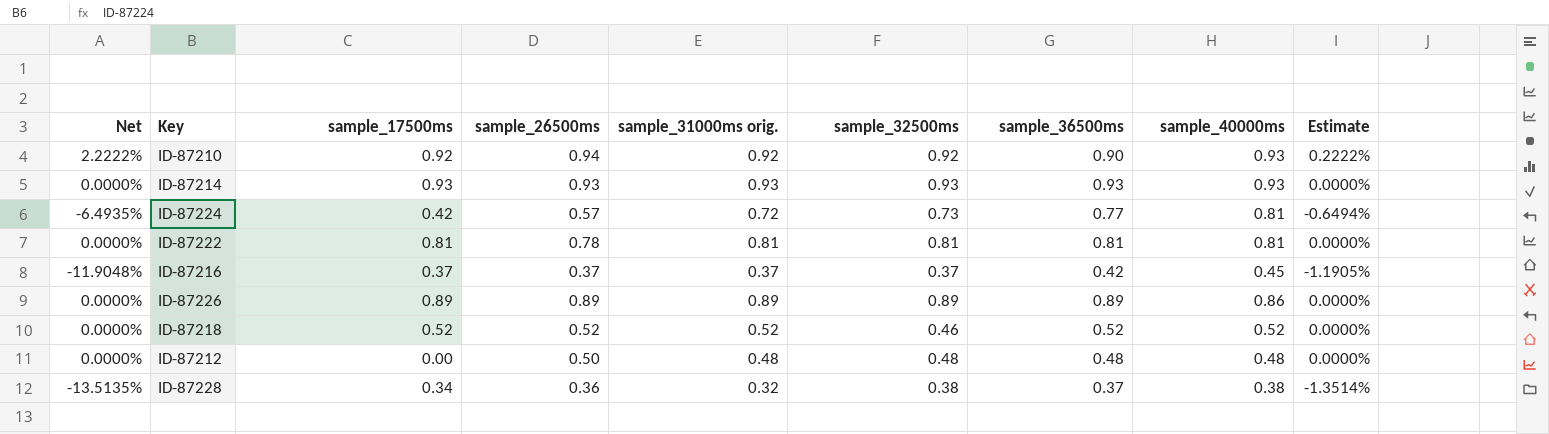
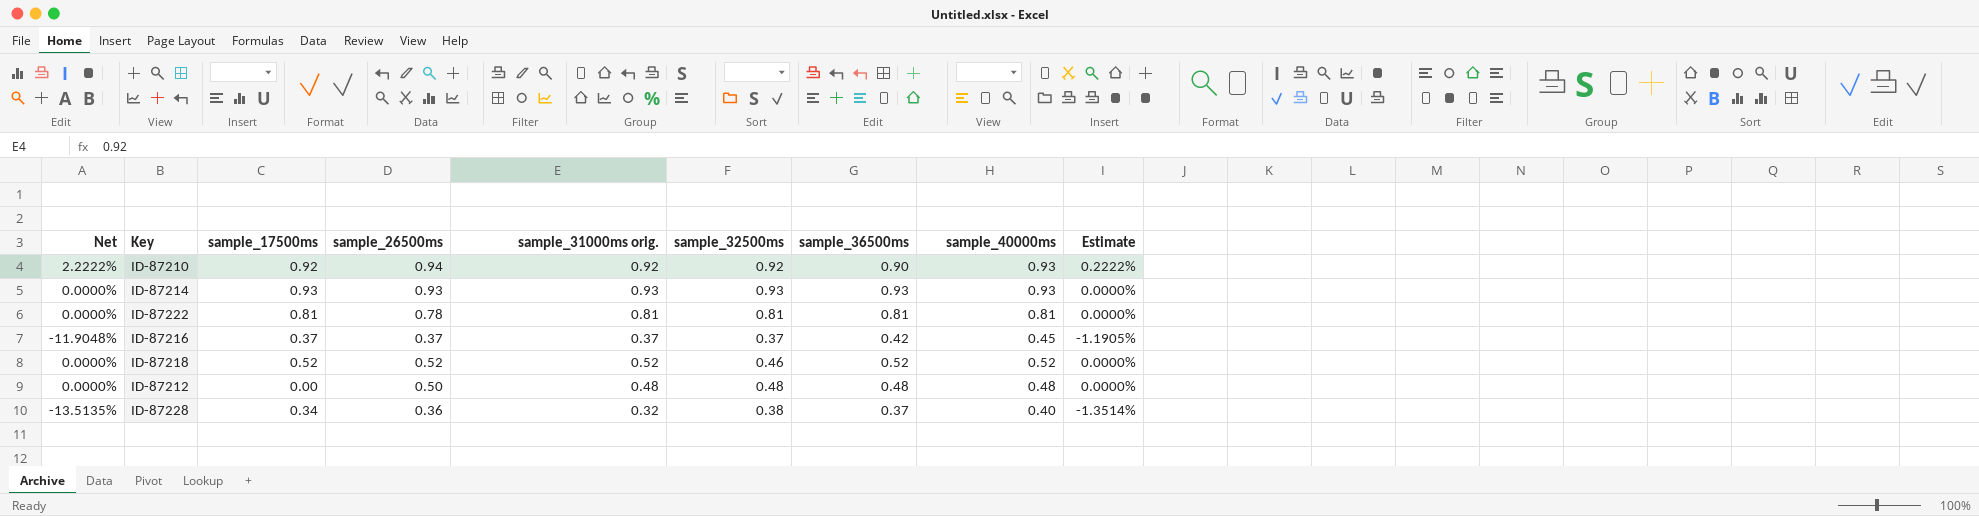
row ID-87224: -6.4935% | 0.42 | 0.57 | 0.72 | 0.73 | 0.77 | 0.81 | -0.6494% -> none
row ID-87226: 0.0000% | 0.89 | 0.89 | 0.89 | 0.89 | 0.89 | 0.86 | 0.0000% -> none
ID-87228 | sample_40000ms: 0.38 -> 0.40

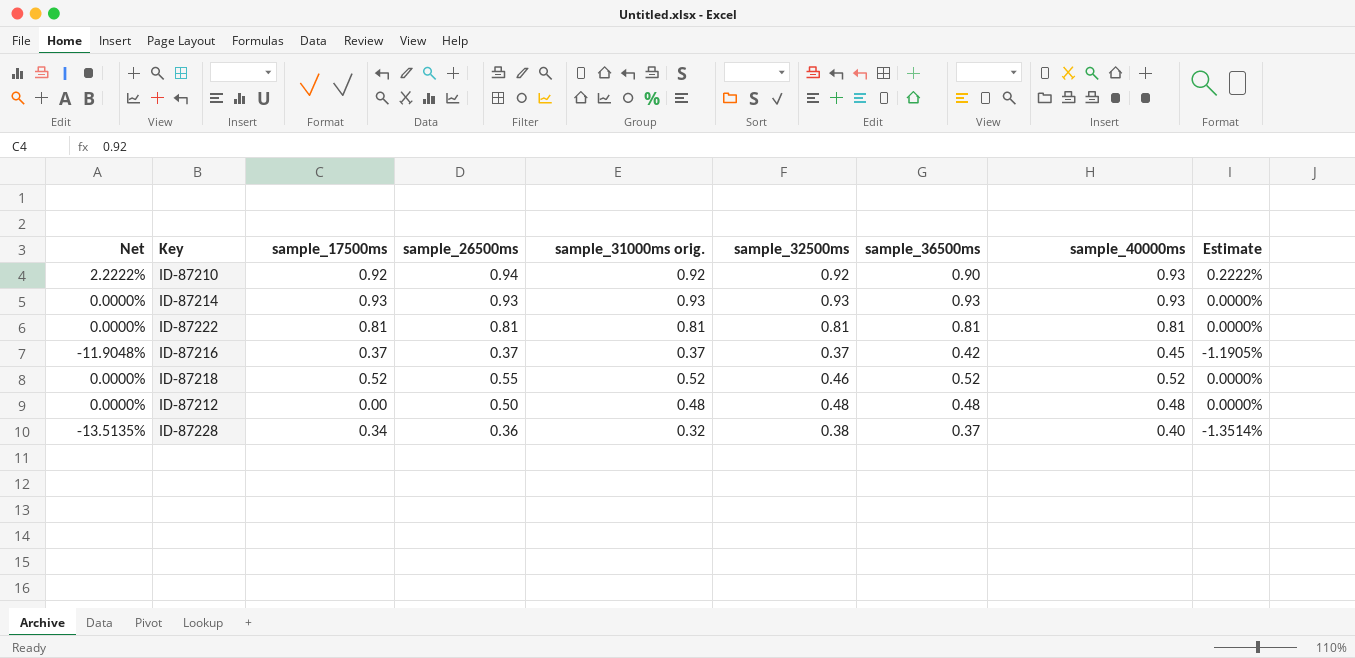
ID-87222 | sample_26500ms: 0.78 -> 0.81
ID-87218 | sample_26500ms: 0.52 -> 0.55

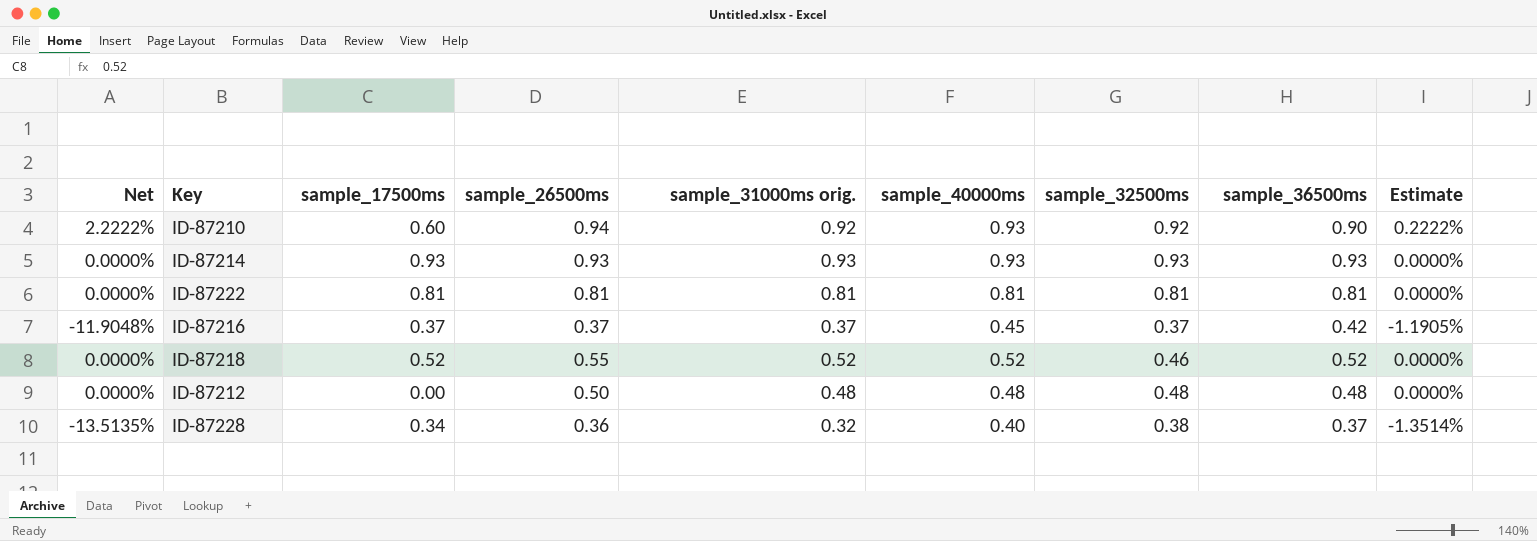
column sample_40000ms | position: 8 -> 6
ID-87210 | sample_17500ms: 0.92 -> 0.60

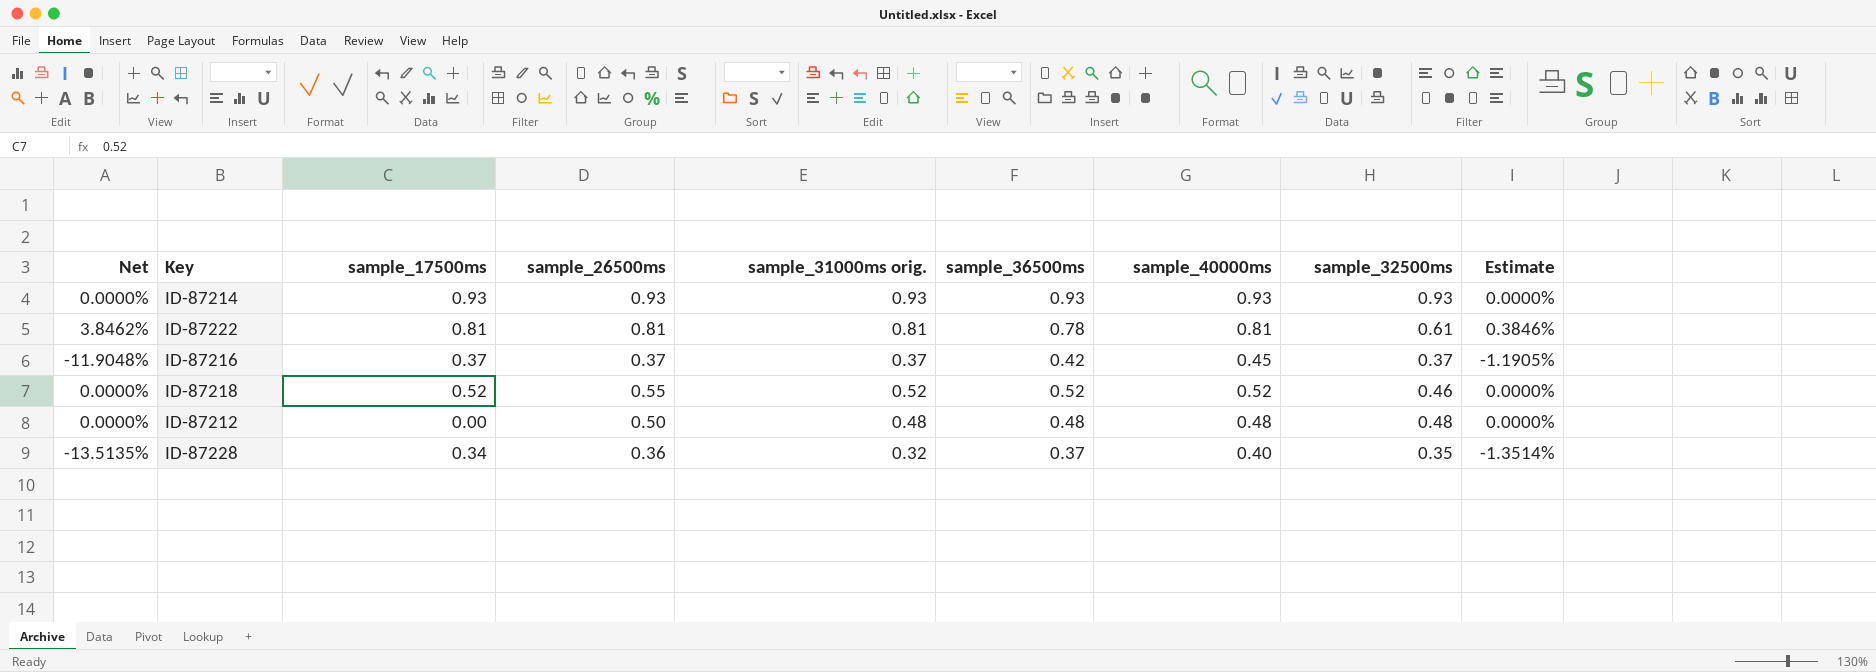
column sample_36500ms | position: 8 -> 6
row ID-87210: 2.2222% | 0.60 | 0.94 | 0.92 | 0.93 | 0.92 | 0.90 | 0.2222% -> none
ID-87222 | Net: 0.0000% -> 3.8462%
ID-87222 | sample_36500ms: 0.81 -> 0.78
ID-87222 | sample_32500ms: 0.81 -> 0.61
ID-87222 | Estimate: 0.0000% -> 0.3846%
ID-87228 | sample_32500ms: 0.38 -> 0.35

